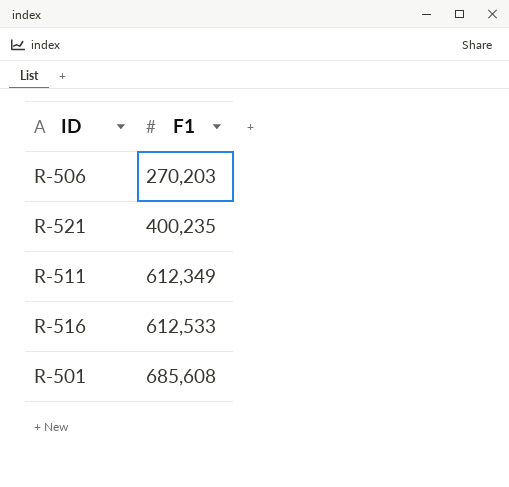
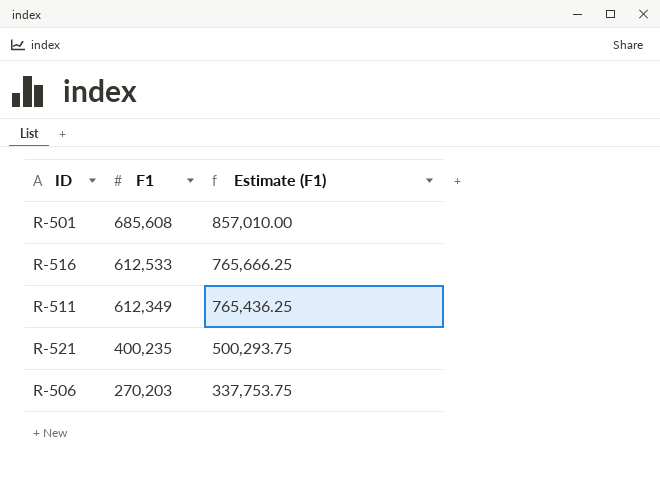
row order: F1 ascending -> F1 descending
column Estimate (F1) | formula: none -> [F1] * 1.25

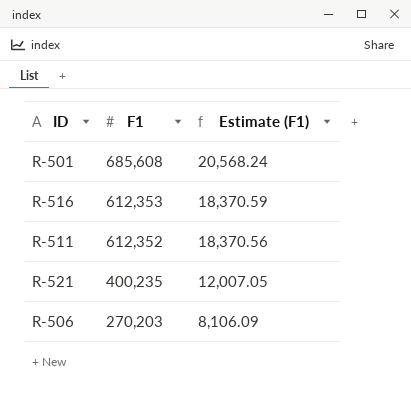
column Estimate (F1) | formula: [F1] * 1.25 -> [F1] * 0.03
R-516 | F1: 612,533 -> 612,353
R-511 | F1: 612,349 -> 612,352

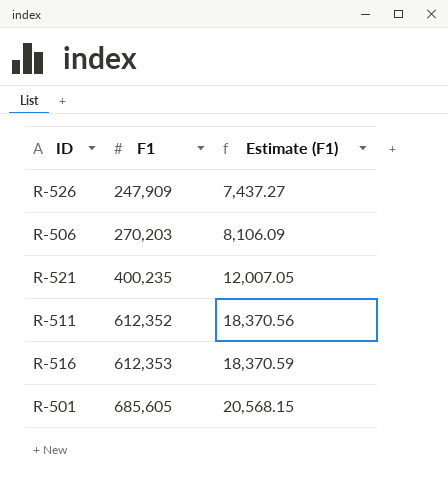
row order: F1 descending -> F1 ascending
row R-526: none -> 247,909 | 7,437.27
R-501 | F1: 685,608 -> 685,605
R-501 | Estimate (F1): 20,568.24 -> 20,568.15

